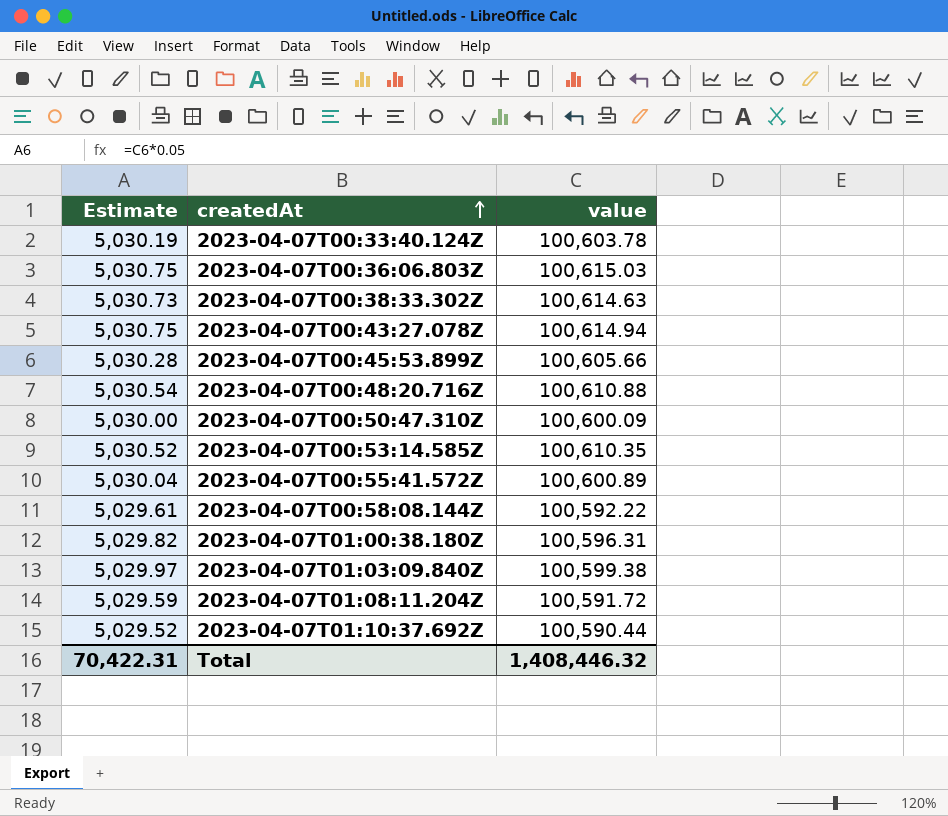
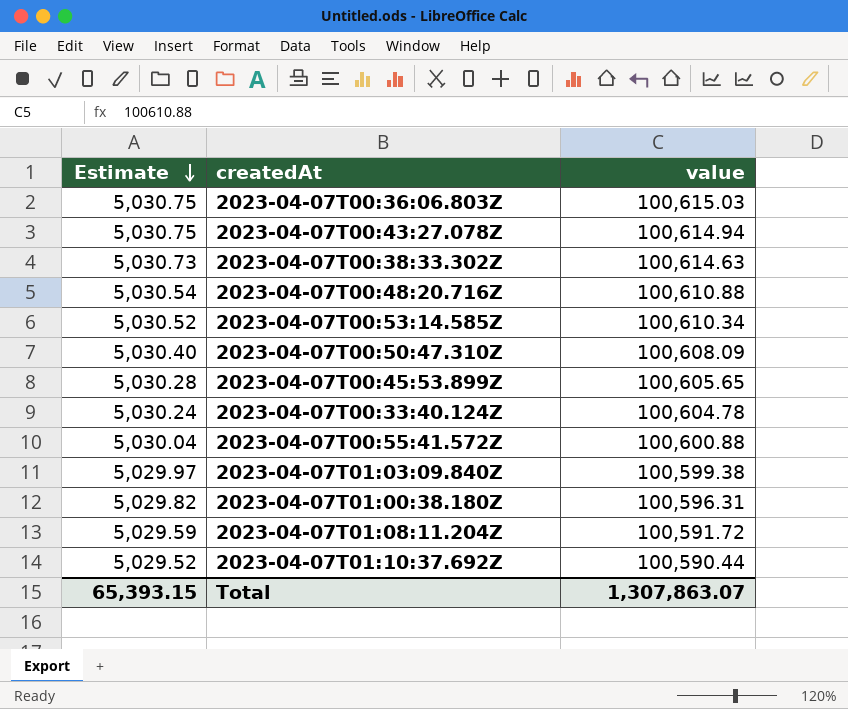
row order: createdAt ascending -> Estimate descending
row 2023-04-07T00:58:08.144Z: 5,029.61 | 100,592.22 -> none
2023-04-07T00:53:14.585Z | value: 100,610.35 -> 100,610.34
2023-04-07T00:50:47.310Z | Estimate: 5,030.00 -> 5,030.40
2023-04-07T00:50:47.310Z | value: 100,600.09 -> 100,608.09
2023-04-07T00:45:53.899Z | value: 100,605.66 -> 100,605.65
2023-04-07T00:33:40.124Z | Estimate: 5,030.19 -> 5,030.24
2023-04-07T00:33:40.124Z | value: 100,603.78 -> 100,604.78
2023-04-07T00:55:41.572Z | value: 100,600.89 -> 100,600.88
Total | Estimate: 70,422.31 -> 65,393.15
Total | value: 1,408,446.32 -> 1,307,863.07

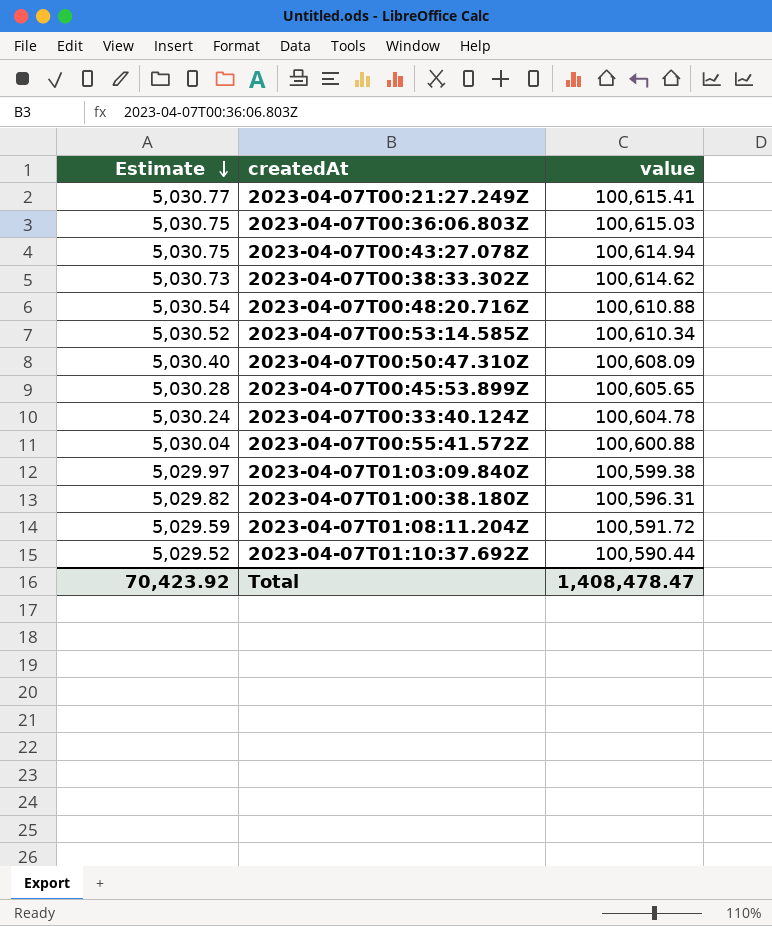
row 2023-04-07T00:21:27.249Z: none -> 5,030.77 | 100,615.41
2023-04-07T00:38:33.302Z | value: 100,614.63 -> 100,614.62
Total | Estimate: 65,393.15 -> 70,423.92
Total | value: 1,307,863.07 -> 1,408,478.47

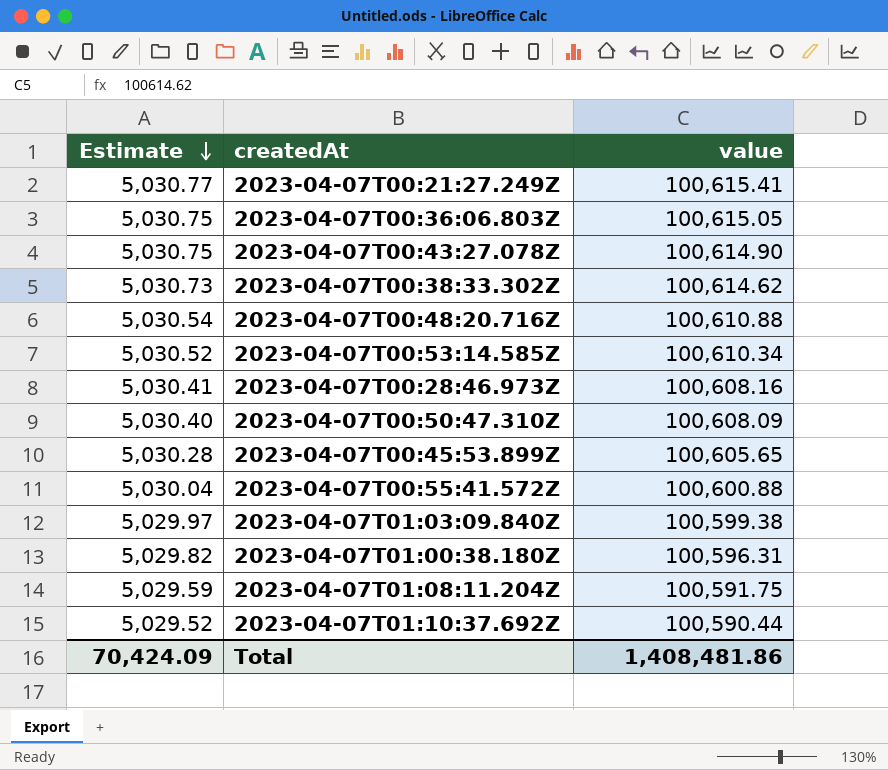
row 2023-04-07T00:33:40.124Z: 5,030.24 | 100,604.78 -> none
2023-04-07T00:36:06.803Z | value: 100,615.03 -> 100,615.05
2023-04-07T00:43:27.078Z | value: 100,614.94 -> 100,614.90
row 2023-04-07T00:28:46.973Z: none -> 5,030.41 | 100,608.16
2023-04-07T01:08:11.204Z | value: 100,591.72 -> 100,591.75
Total | Estimate: 70,423.92 -> 70,424.09
Total | value: 1,408,478.47 -> 1,408,481.86

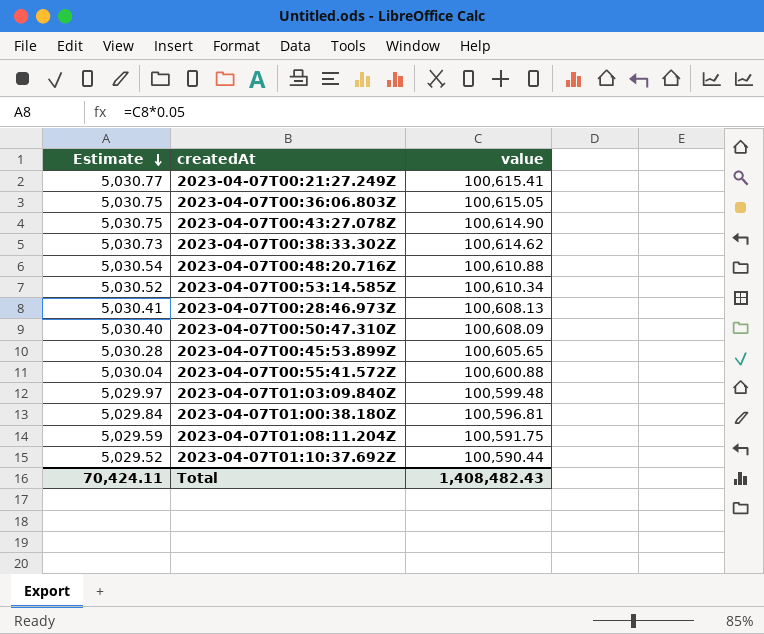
2023-04-07T00:28:46.973Z | value: 100,608.16 -> 100,608.13
2023-04-07T01:03:09.840Z | value: 100,599.38 -> 100,599.48
2023-04-07T01:00:38.180Z | Estimate: 5,029.82 -> 5,029.84
2023-04-07T01:00:38.180Z | value: 100,596.31 -> 100,596.81
Total | Estimate: 70,424.09 -> 70,424.11
Total | value: 1,408,481.86 -> 1,408,482.43

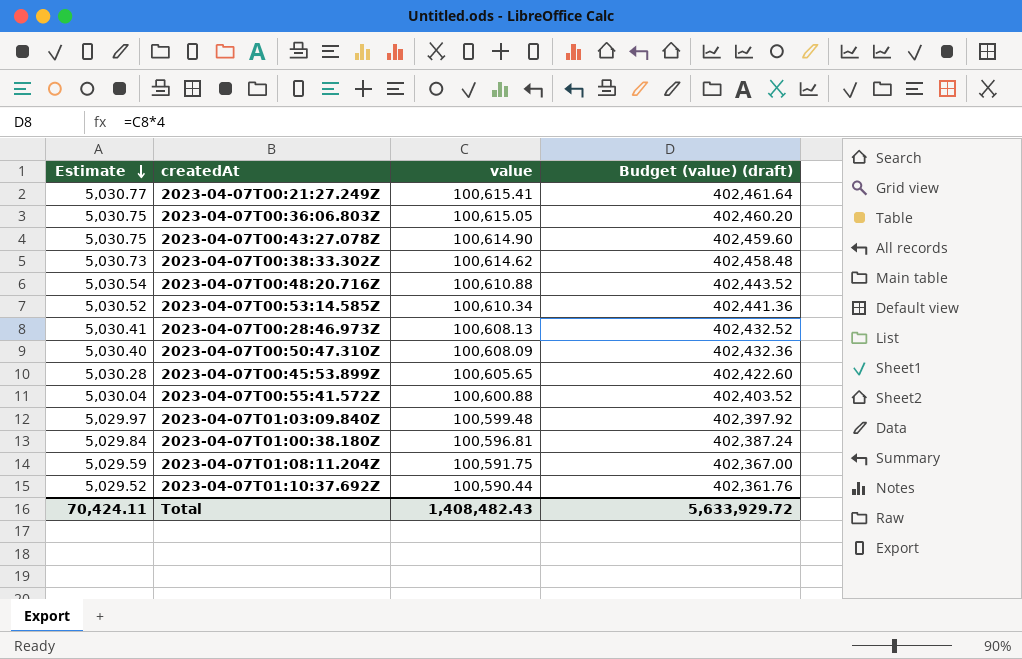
column Budget (value) (draft) | formula: none -> [value] * 4

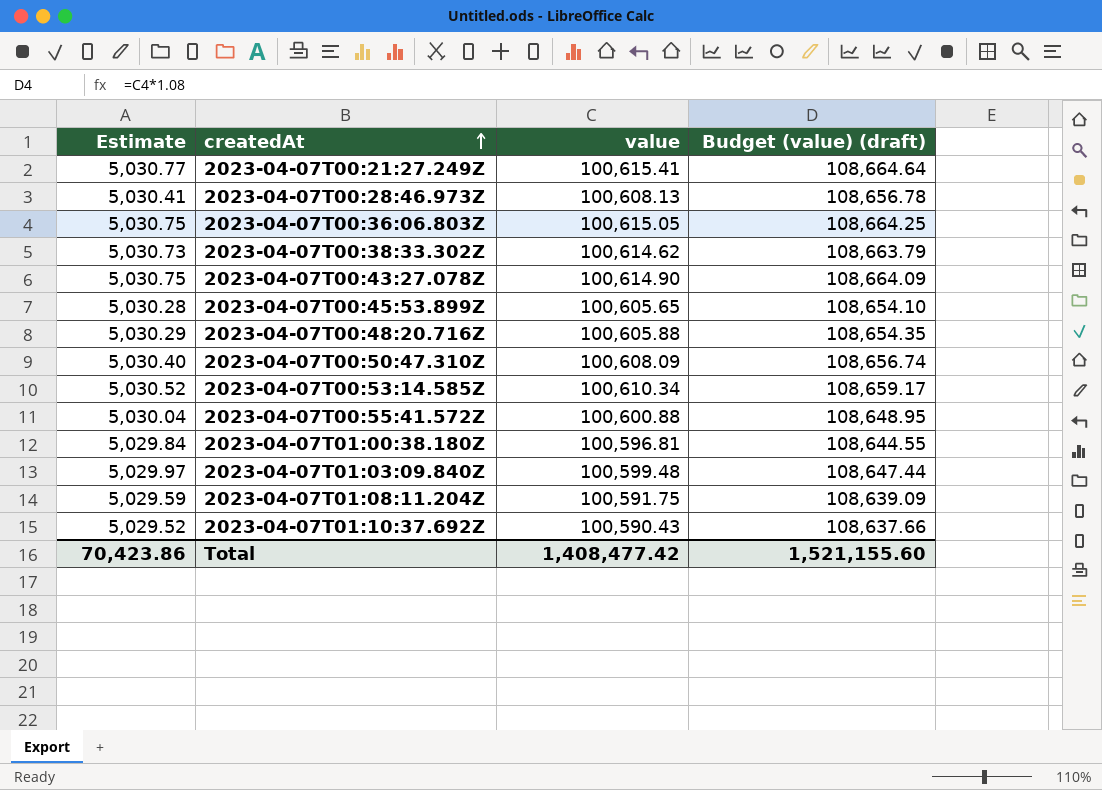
row order: Estimate descending -> createdAt ascending
column Budget (value) (draft) | formula: [value] * 4 -> [value] * 1.08
2023-04-07T00:48:20.716Z | Estimate: 5,030.54 -> 5,030.29
2023-04-07T00:48:20.716Z | value: 100,610.88 -> 100,605.88
2023-04-07T01:10:37.692Z | value: 100,590.44 -> 100,590.43
Total | Estimate: 70,424.11 -> 70,423.86
Total | value: 1,408,482.43 -> 1,408,477.42
Total | Budget (value) (draft): 5,633,929.72 -> 1,521,155.60

